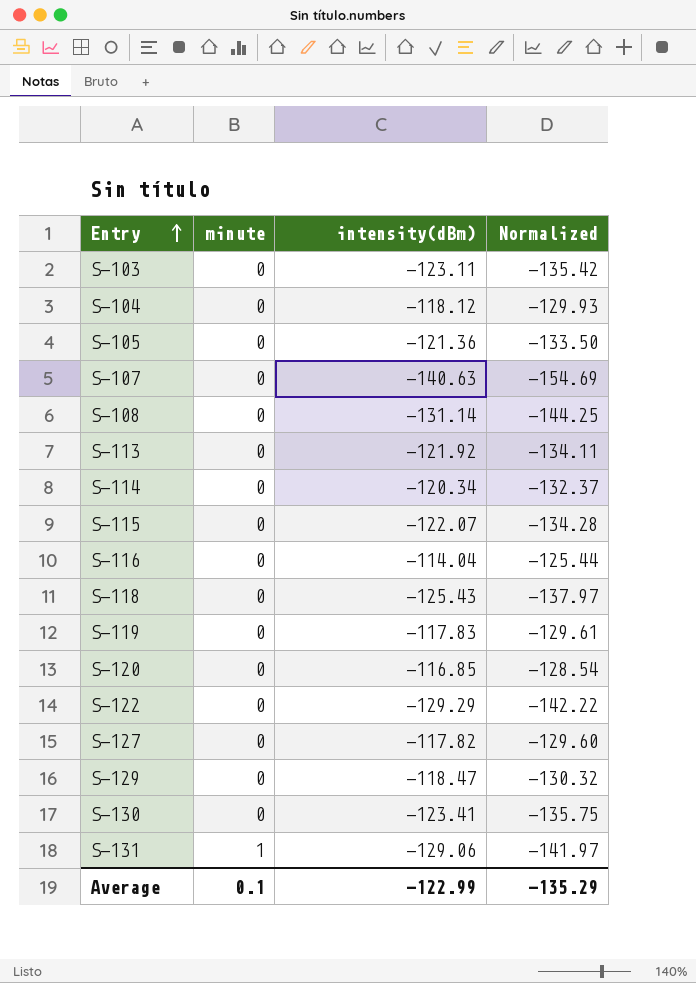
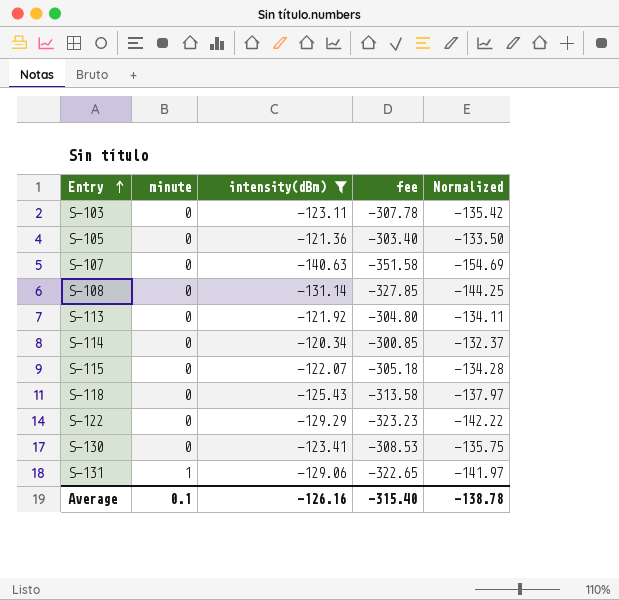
filter: none -> intensity(dBm) <= -120.34
column fee | formula: none -> [intensity(dBm)] * 2.5
Average | intensity(dBm): -122.99 -> -126.16
Average | Normalized: -135.29 -> -138.78

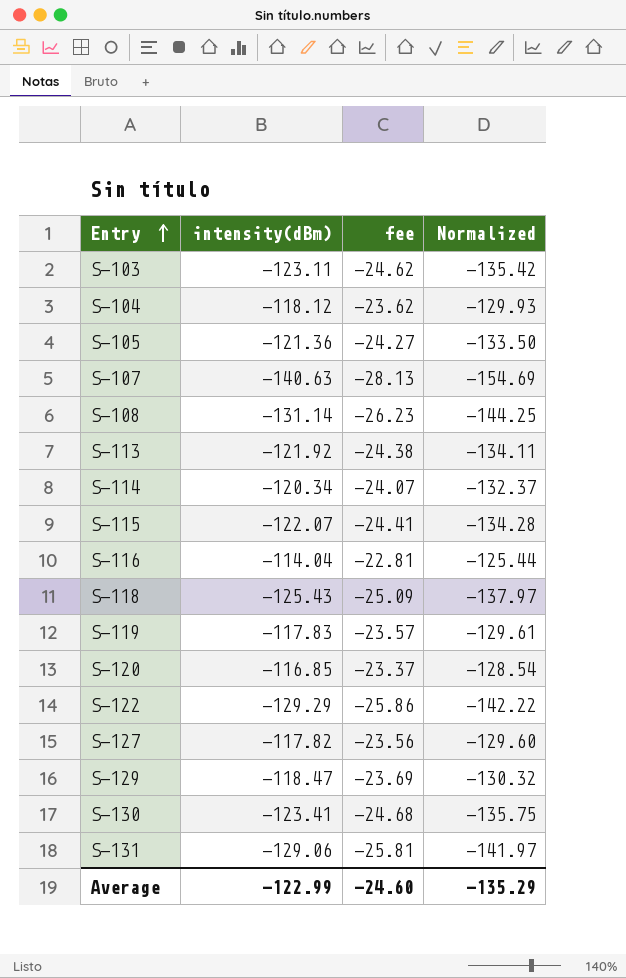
filter: intensity(dBm) <= -120.34 -> none
column minute | position: 2 -> none
column fee | formula: [intensity(dBm)] * 2.5 -> [intensity(dBm)] * 0.2
Average | intensity(dBm): -126.16 -> -122.99
Average | fee: -315.40 -> -24.60
Average | Normalized: -138.78 -> -135.29

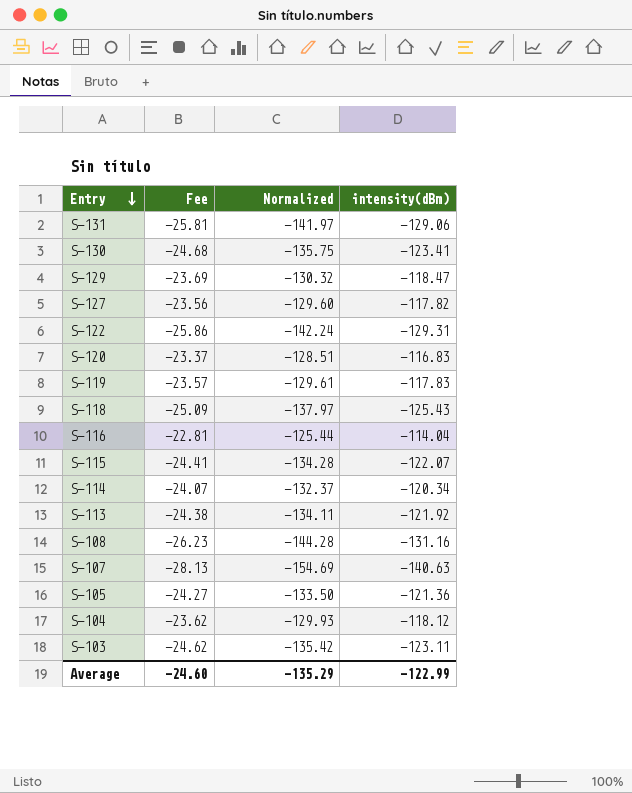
row order: Entry ascending -> Entry descending
column name: fee -> Fee
column intensity(dBm) | position: 2 -> 4
S-122 | Normalized: -142.22 -> -142.24
S-122 | intensity(dBm): -129.29 -> -129.31
S-120 | Normalized: -128.54 -> -128.51
S-120 | intensity(dBm): -116.85 -> -116.83
S-108 | Normalized: -144.25 -> -144.28
S-108 | intensity(dBm): -131.14 -> -131.16

